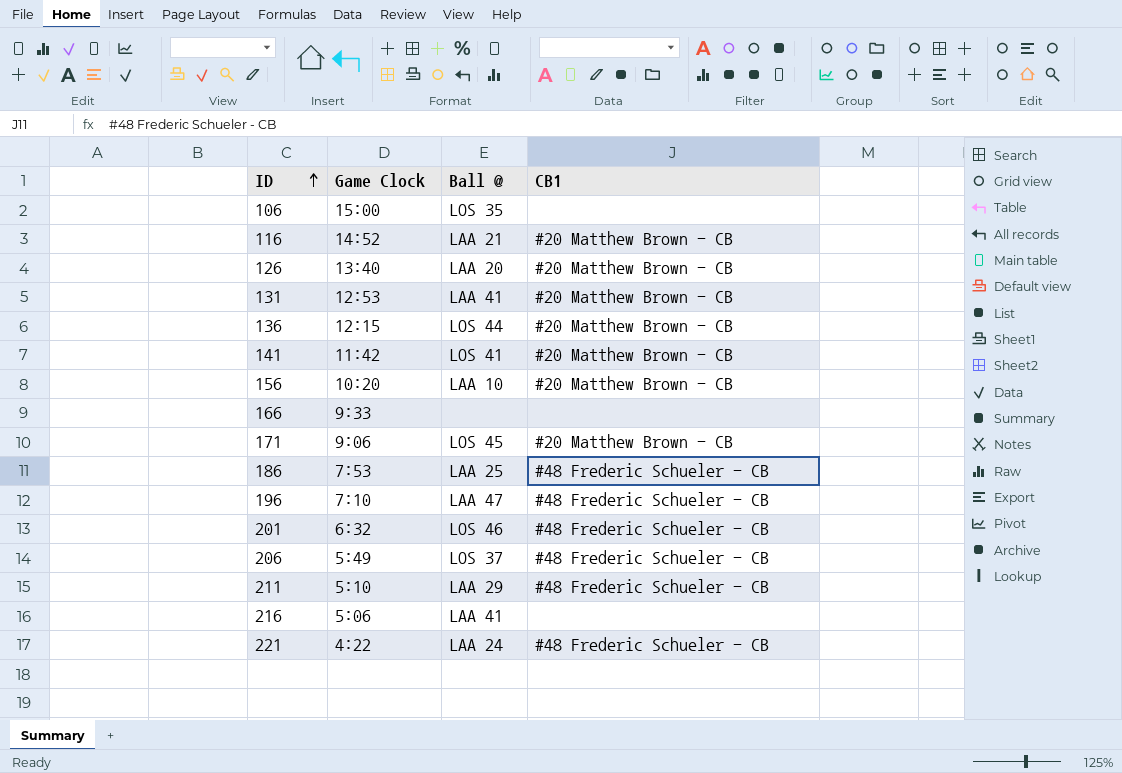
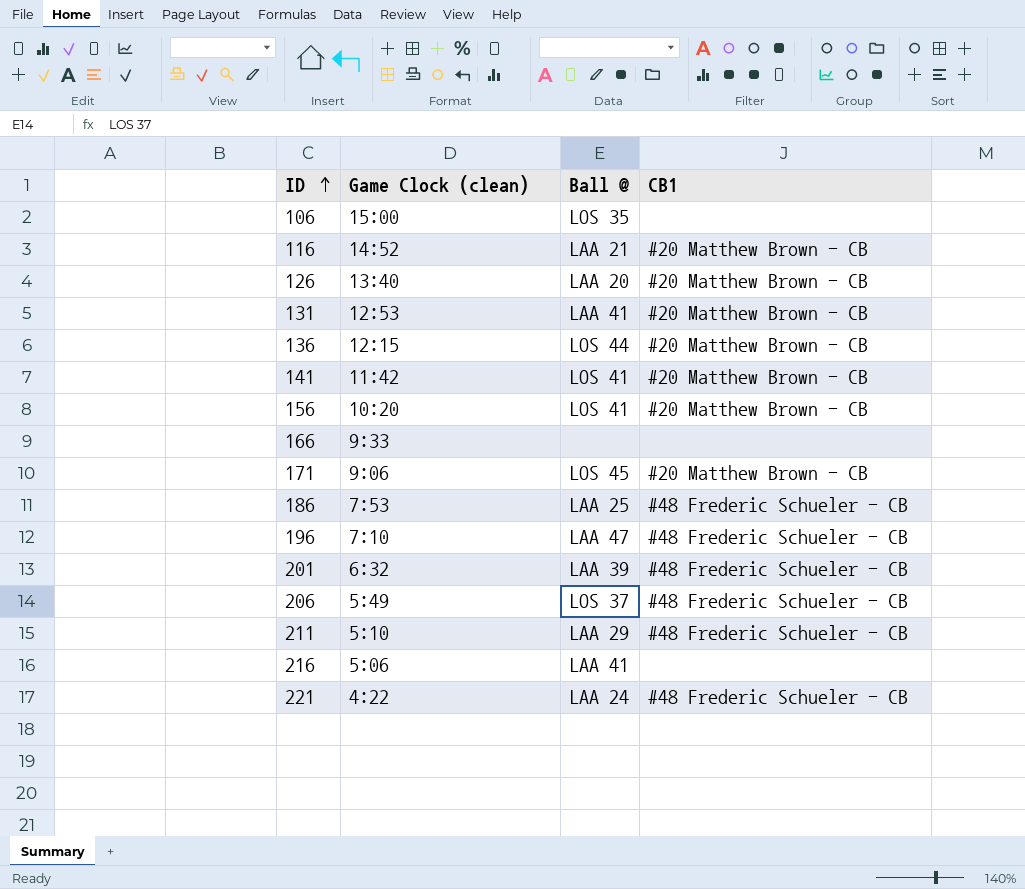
column name: Game Clock -> Game Clock (clean)
156 | Ball @: LAA 10 -> LOS 41
201 | Ball @: LOS 46 -> LAA 39

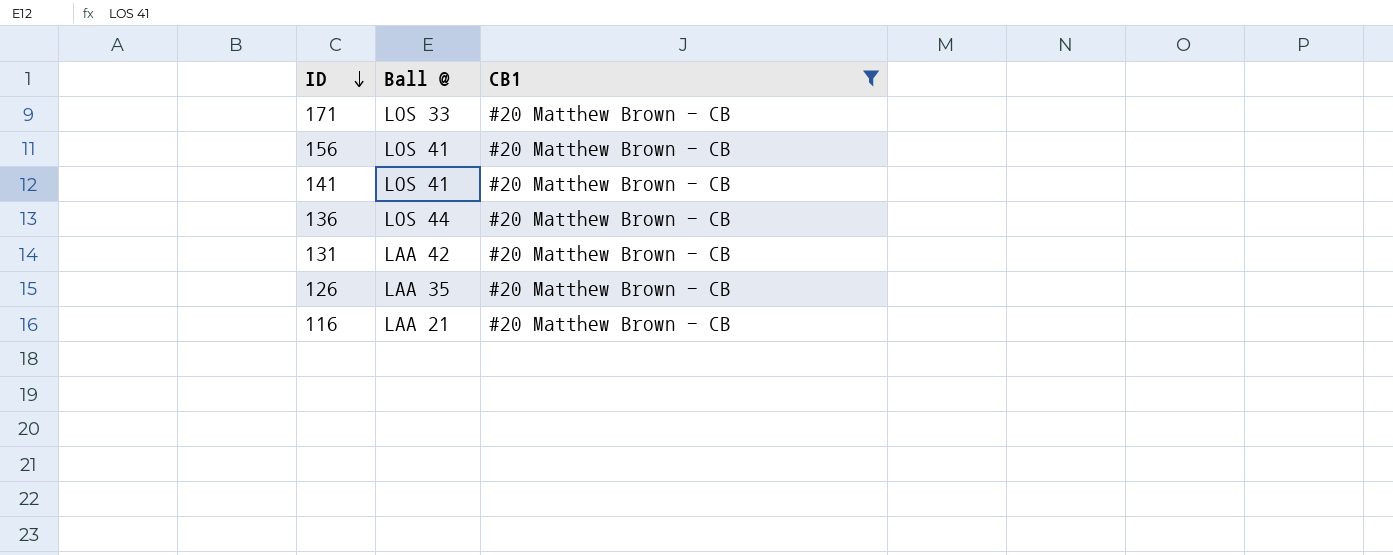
filter: none -> CB1 = #20 Matthew Brown - CB
row order: ID ascending -> ID descending
column Game Clock (clean) | position: 2 -> none
171 | Ball @: LOS 45 -> LOS 33
131 | Ball @: LAA 41 -> LAA 42
126 | Ball @: LAA 20 -> LAA 35

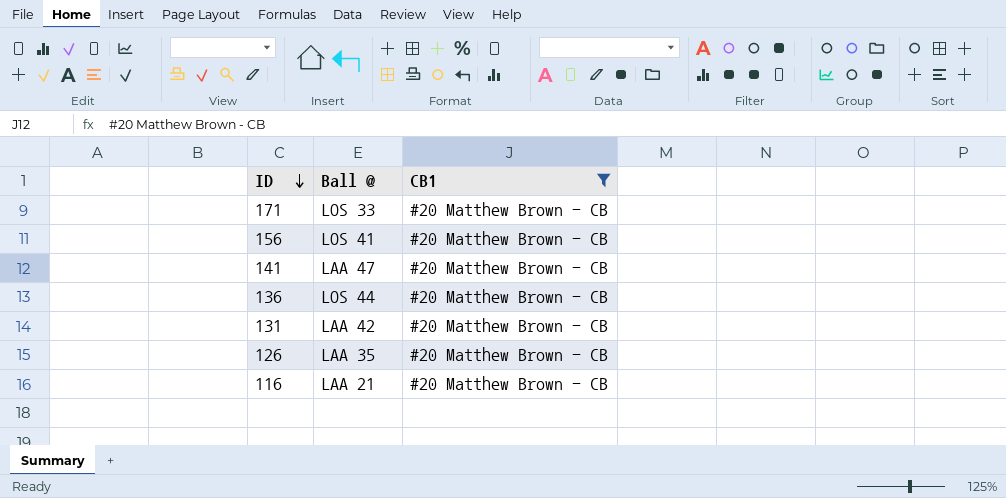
141 | Ball @: LOS 41 -> LAA 47

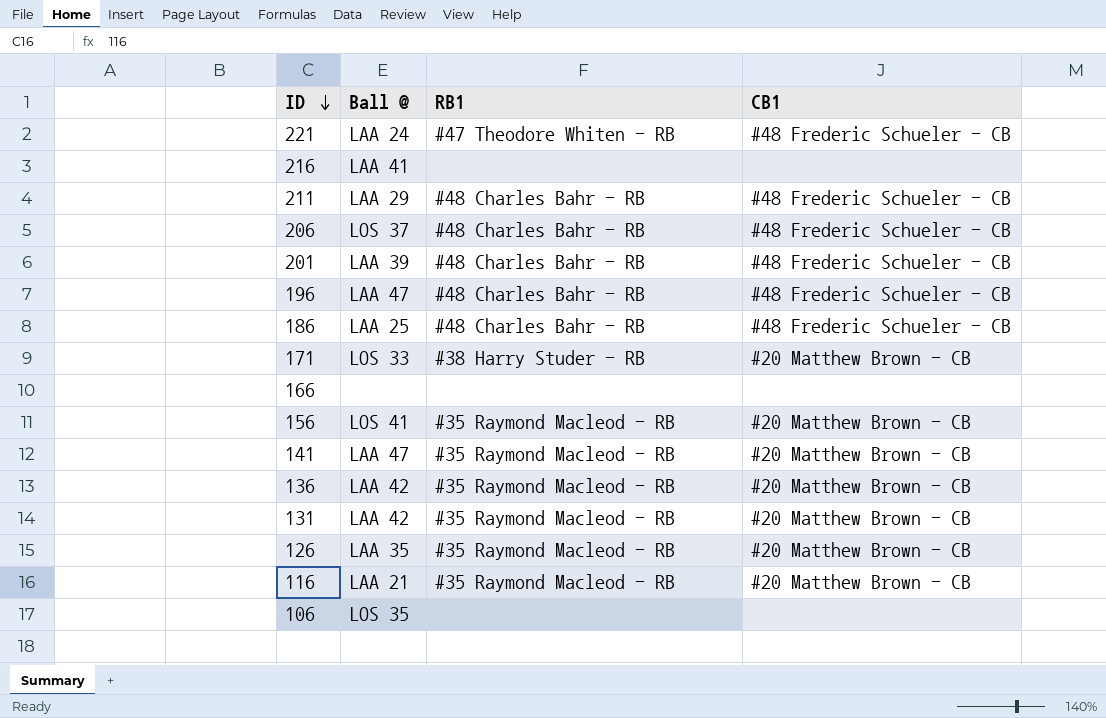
filter: CB1 = #20 Matthew Brown - CB -> none
column RB1 | position: none -> 3
136 | Ball @: LOS 44 -> LAA 42

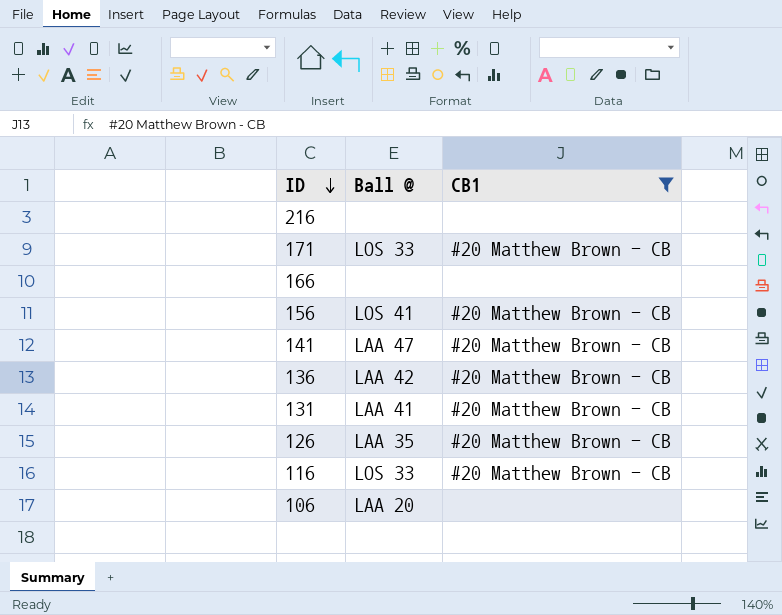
filter: none -> CB1 != #48 Frederic Schueler - CB
column RB1 | position: 3 -> none
216 | Ball @: LAA 41 -> none
131 | Ball @: LAA 42 -> LAA 41
116 | Ball @: LAA 21 -> LOS 33
106 | Ball @: LOS 35 -> LAA 20

